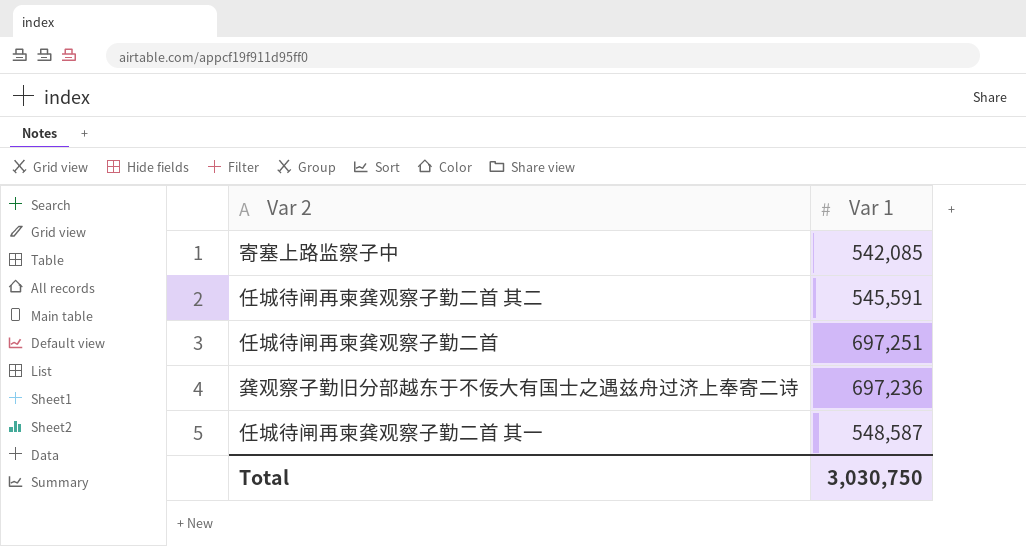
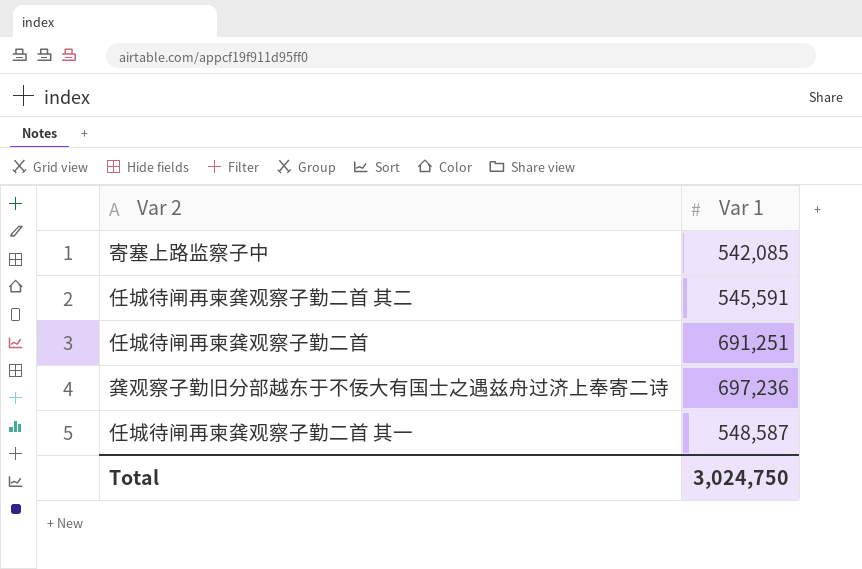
任城待闸再柬龚观察子勤二首 | Var 1: 697,251 -> 691,251
Total | Var 1: 3,030,750 -> 3,024,750

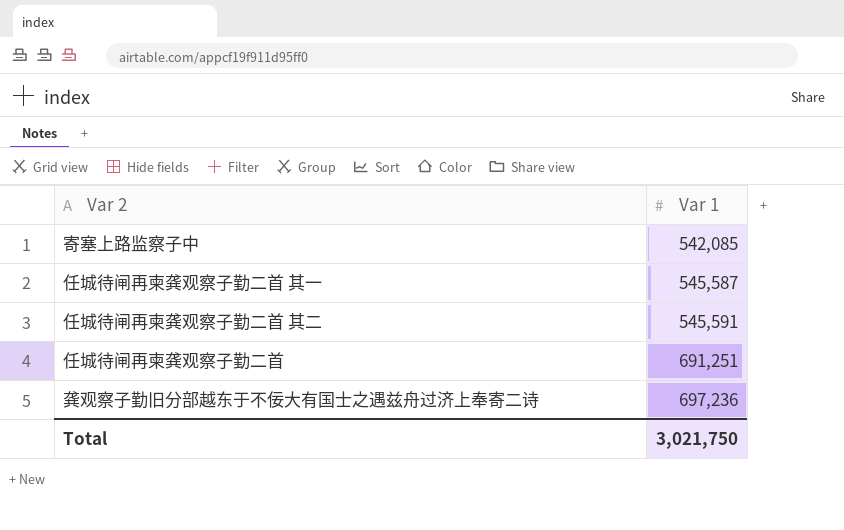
row order: none -> Var 1 ascending
任城待闸再柬龚观察子勤二首 其一 | Var 1: 548,587 -> 545,587
Total | Var 1: 3,024,750 -> 3,021,750

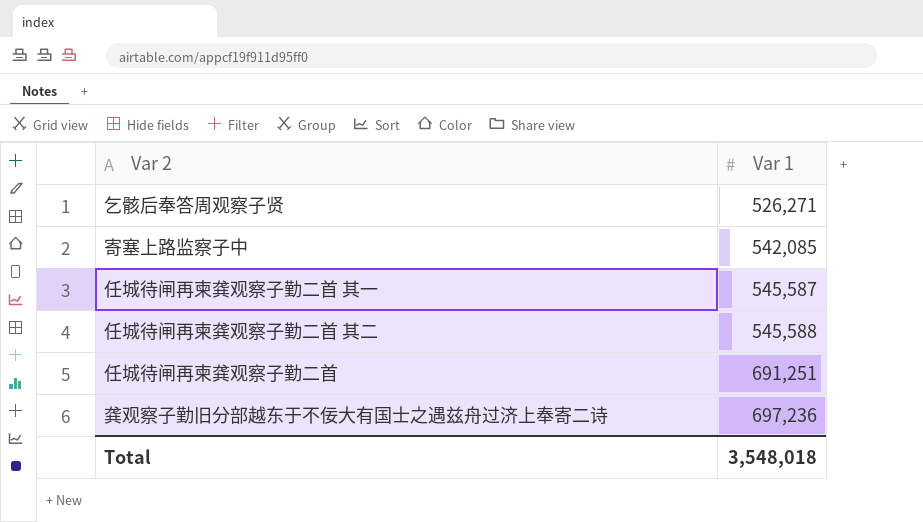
row 乞骸后奉答周观察子贤: none -> 526,271
任城待闸再柬龚观察子勤二首 其二 | Var 1: 545,591 -> 545,588
Total | Var 1: 3,021,750 -> 3,548,018

